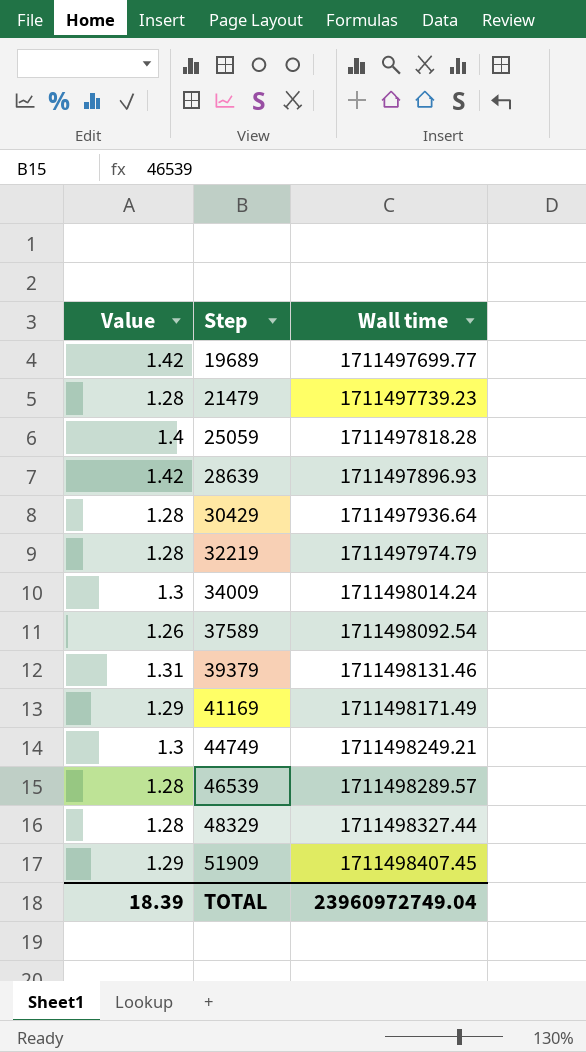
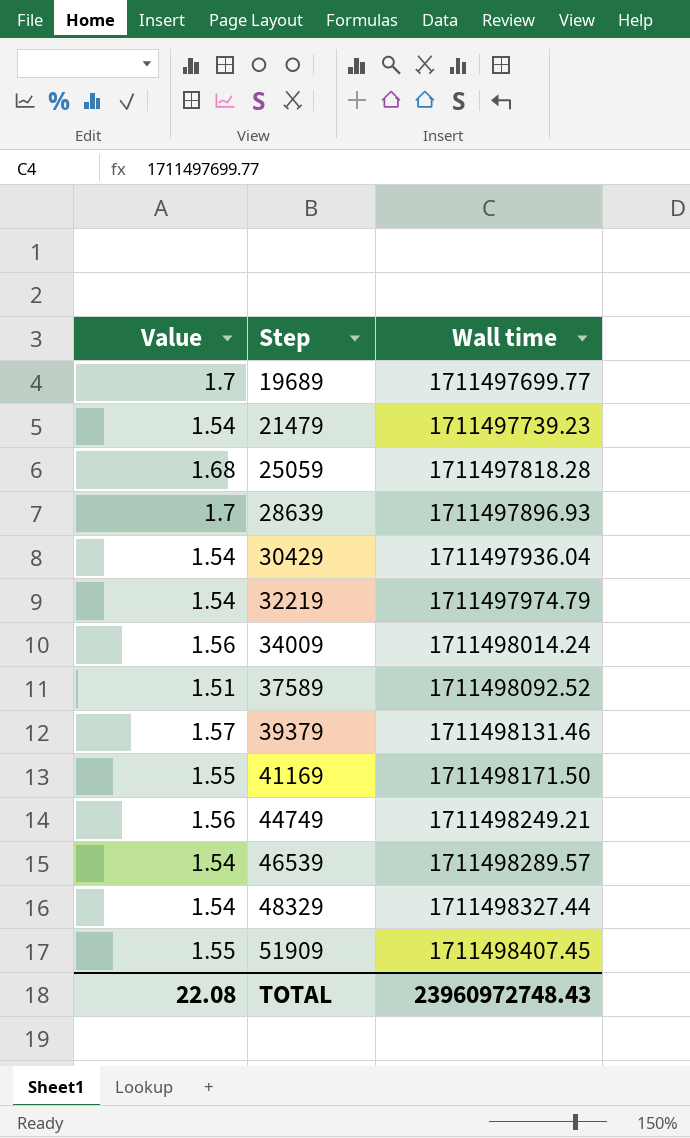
19689 | Value: 1.42 -> 1.7
21479 | Value: 1.28 -> 1.54
25059 | Value: 1.4 -> 1.68
28639 | Value: 1.42 -> 1.7
30429 | Value: 1.28 -> 1.54
30429 | Wall time: 1711497936.64 -> 1711497936.04
32219 | Value: 1.28 -> 1.54
34009 | Value: 1.3 -> 1.56
37589 | Value: 1.26 -> 1.51
37589 | Wall time: 1711498092.54 -> 1711498092.52
39379 | Value: 1.31 -> 1.57
41169 | Value: 1.29 -> 1.55
41169 | Wall time: 1711498171.49 -> 1711498171.50
44749 | Value: 1.3 -> 1.56
46539 | Value: 1.28 -> 1.54
48329 | Value: 1.28 -> 1.54
51909 | Value: 1.29 -> 1.55
TOTAL | Value: 18.39 -> 22.08
TOTAL | Wall time: 23960972749.04 -> 23960972748.43

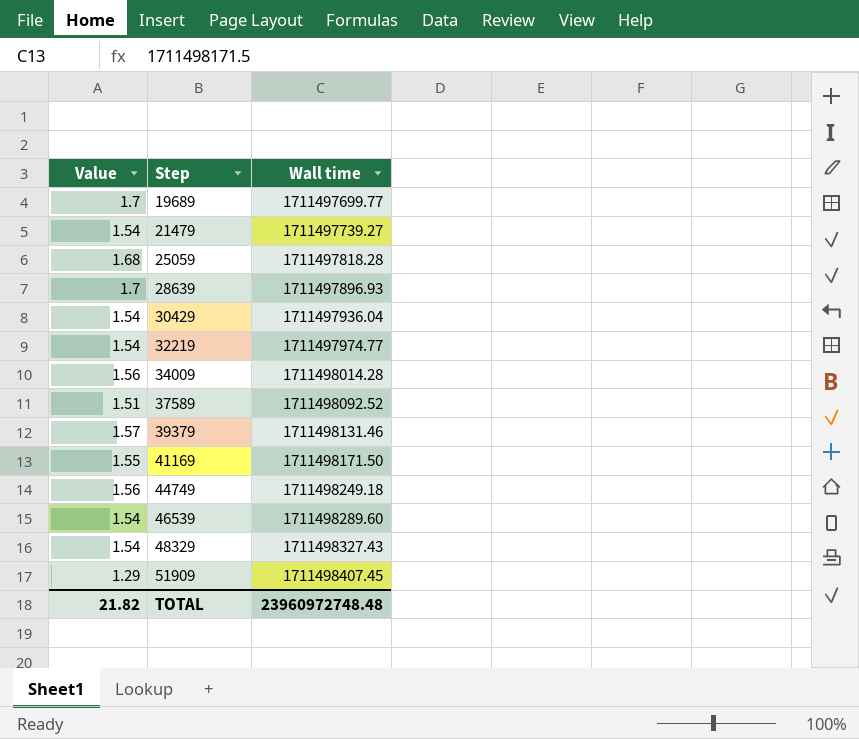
21479 | Wall time: 1711497739.23 -> 1711497739.27
32219 | Wall time: 1711497974.79 -> 1711497974.77
34009 | Wall time: 1711498014.24 -> 1711498014.28
44749 | Wall time: 1711498249.21 -> 1711498249.18
46539 | Wall time: 1711498289.57 -> 1711498289.60
48329 | Wall time: 1711498327.44 -> 1711498327.43
51909 | Value: 1.55 -> 1.29
TOTAL | Value: 22.08 -> 21.82
TOTAL | Wall time: 23960972748.43 -> 23960972748.48

